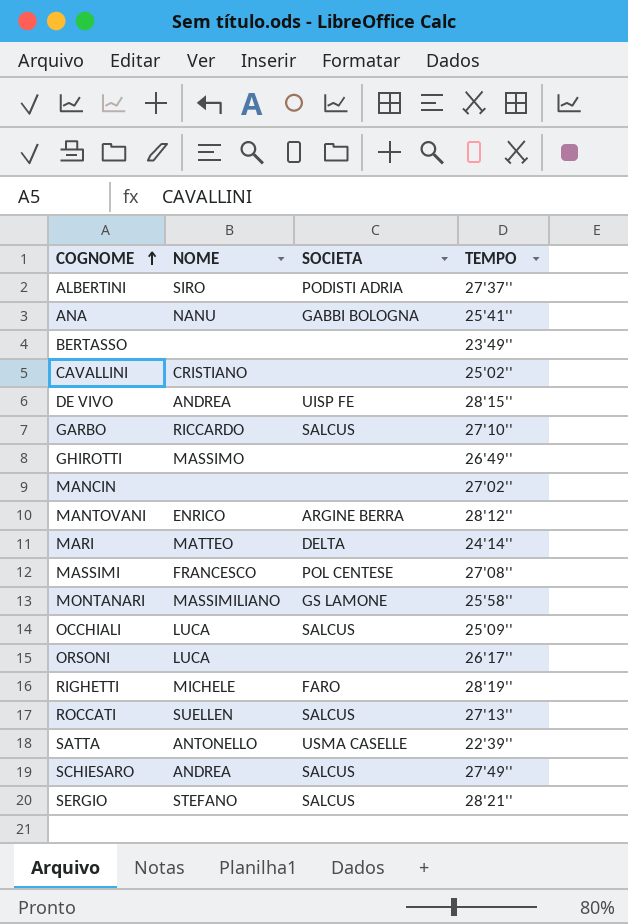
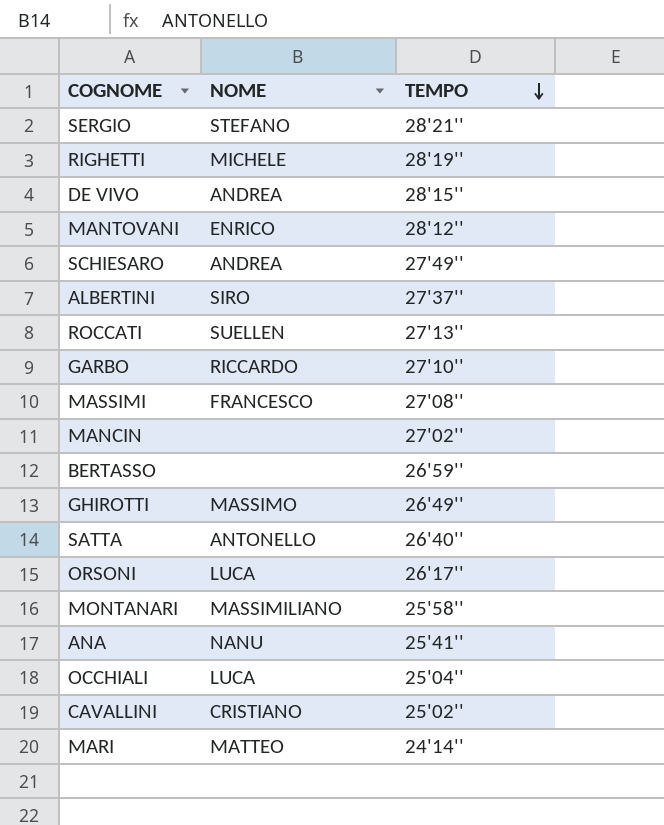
row order: COGNOME ascending -> TEMPO descending
column SOCIETA | position: 3 -> none
BERTASSO | TEMPO: 23'49'' -> 26'59''
SATTA | TEMPO: 22'39'' -> 26'40''
OCCHIALI | TEMPO: 25'09'' -> 25'04''

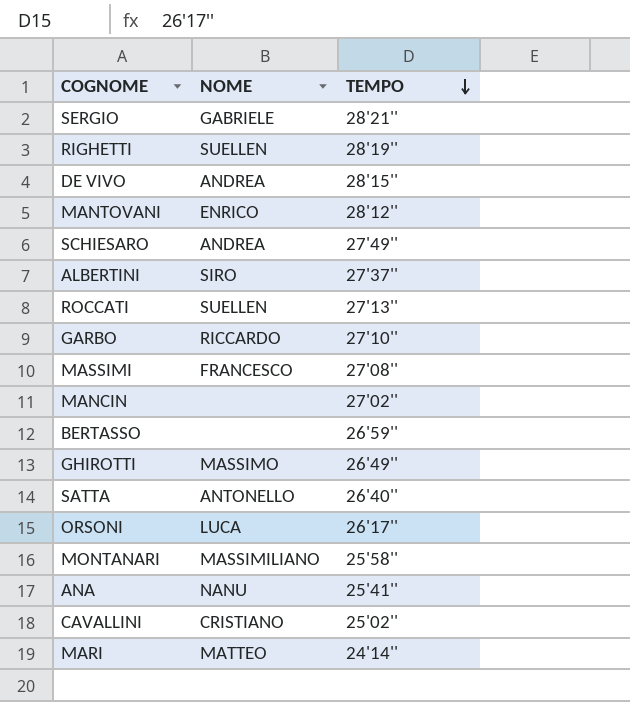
row OCCHIALI: LUCA | 25'04'' -> none
SERGIO | NOME: STEFANO -> GABRIELE
RIGHETTI | NOME: MICHELE -> SUELLEN

